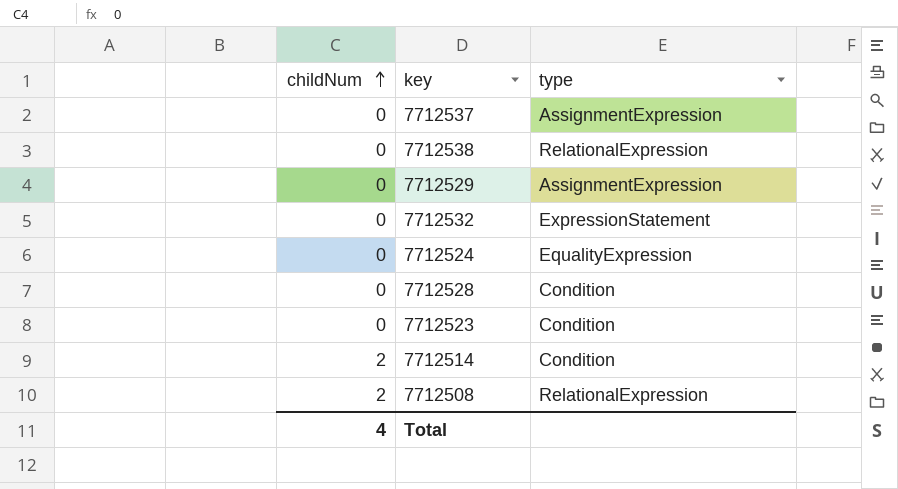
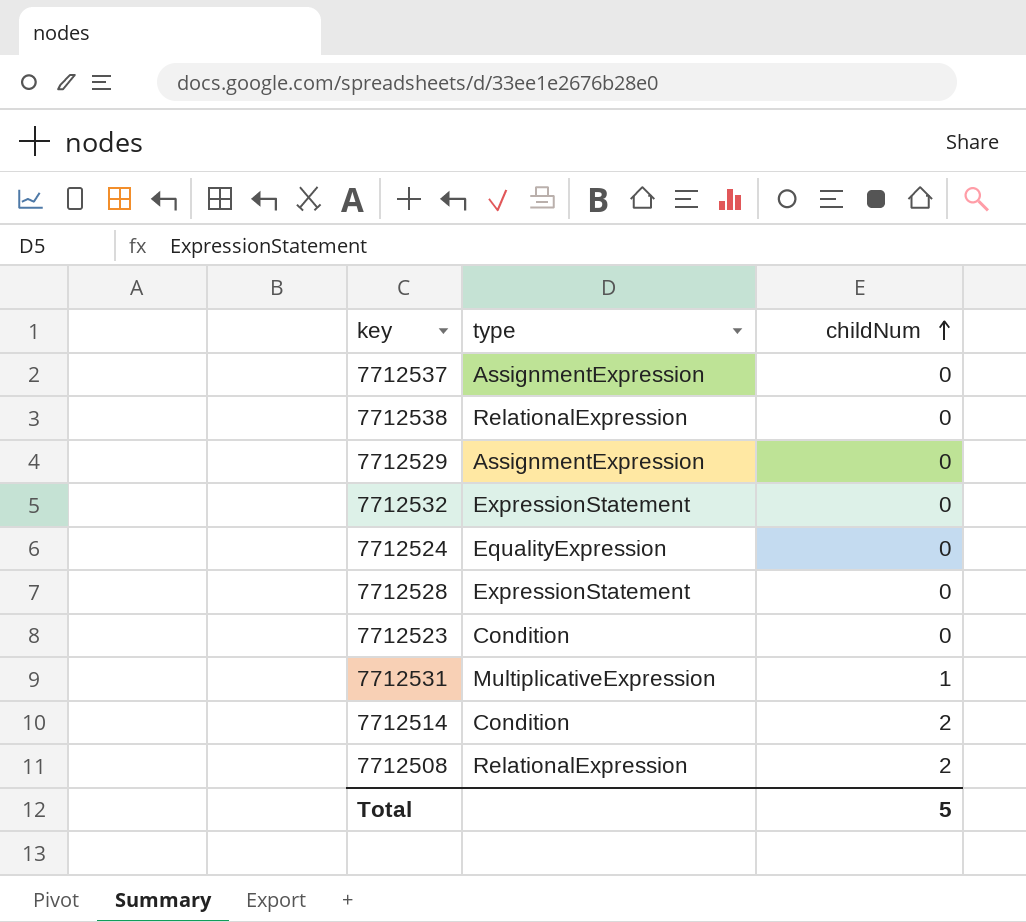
column childNum | position: 1 -> 3
7712528 | type: Condition -> ExpressionStatement
row 7712531: none -> MultiplicativeExpression | 1
Total | childNum: 4 -> 5

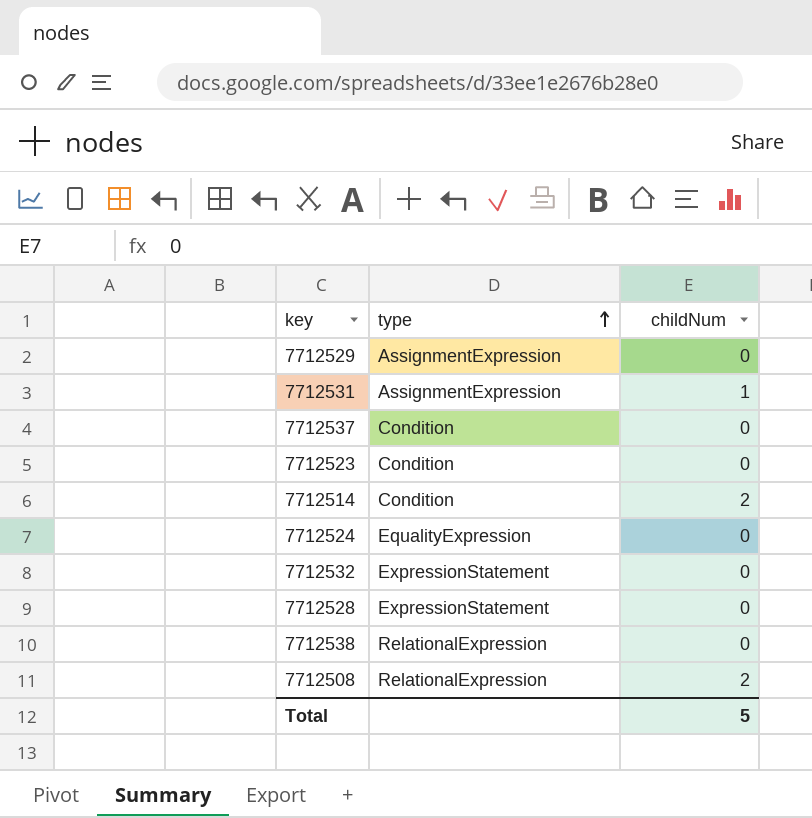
row order: childNum ascending -> type ascending
7712531 | type: MultiplicativeExpression -> AssignmentExpression
7712537 | type: AssignmentExpression -> Condition

